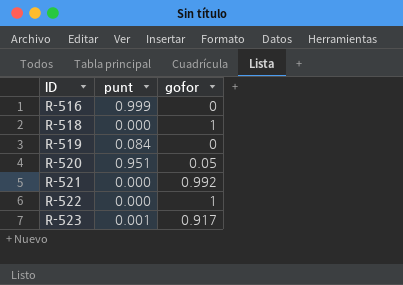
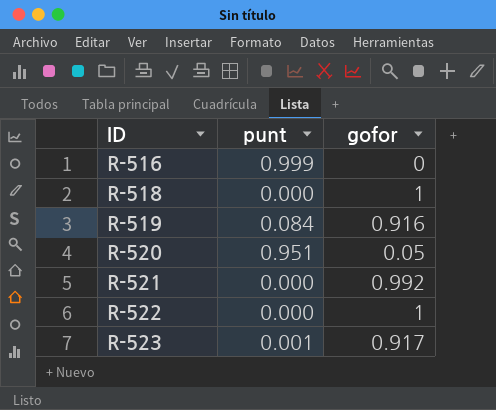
R-519 | gofor: 0 -> 0.916

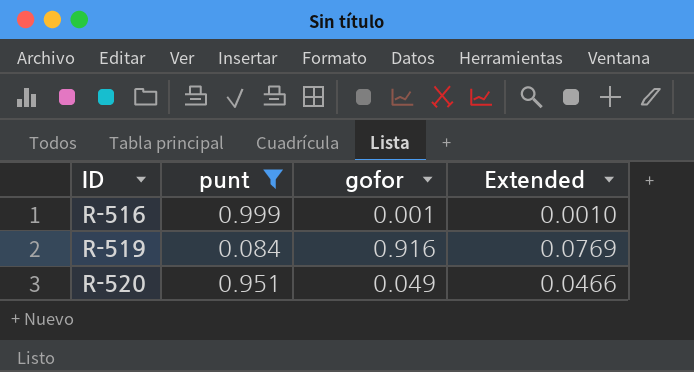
filter: none -> punt >= 0.084
column Extended | formula: none -> [punt] * [gofor]
R-516 | gofor: 0 -> 0.001
R-520 | gofor: 0.05 -> 0.049

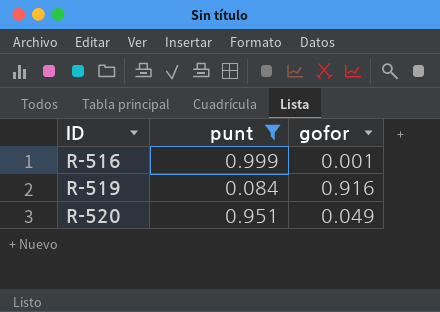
column Extended | formula: [punt] * [gofor] -> none

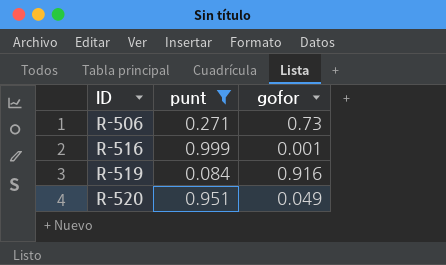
row R-506: none -> 0.271 | 0.73

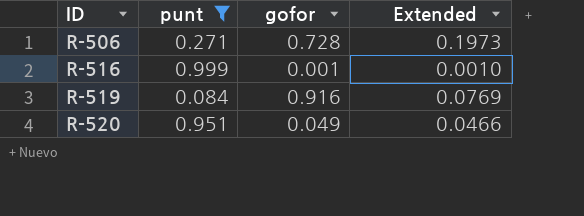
column Extended | formula: none -> [punt] * [gofor]
R-506 | gofor: 0.73 -> 0.728

